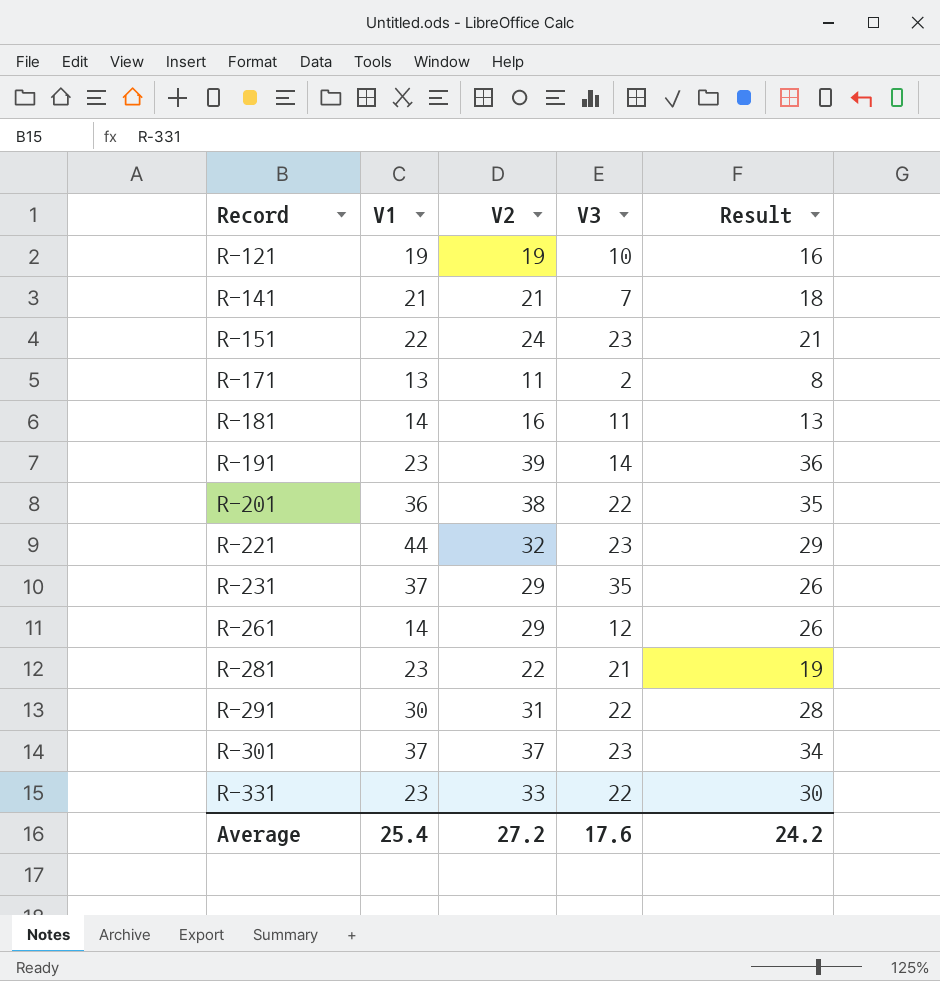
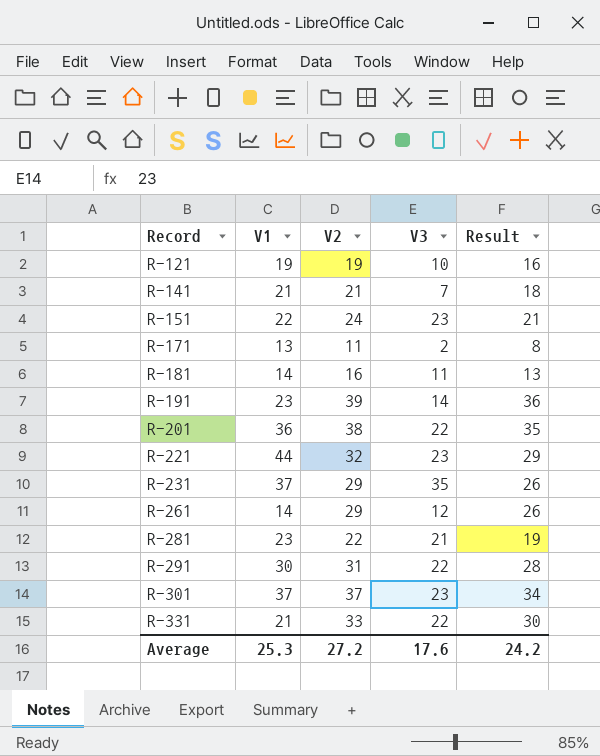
R-331 | V1: 23 -> 21
Average | V1: 25.4 -> 25.3

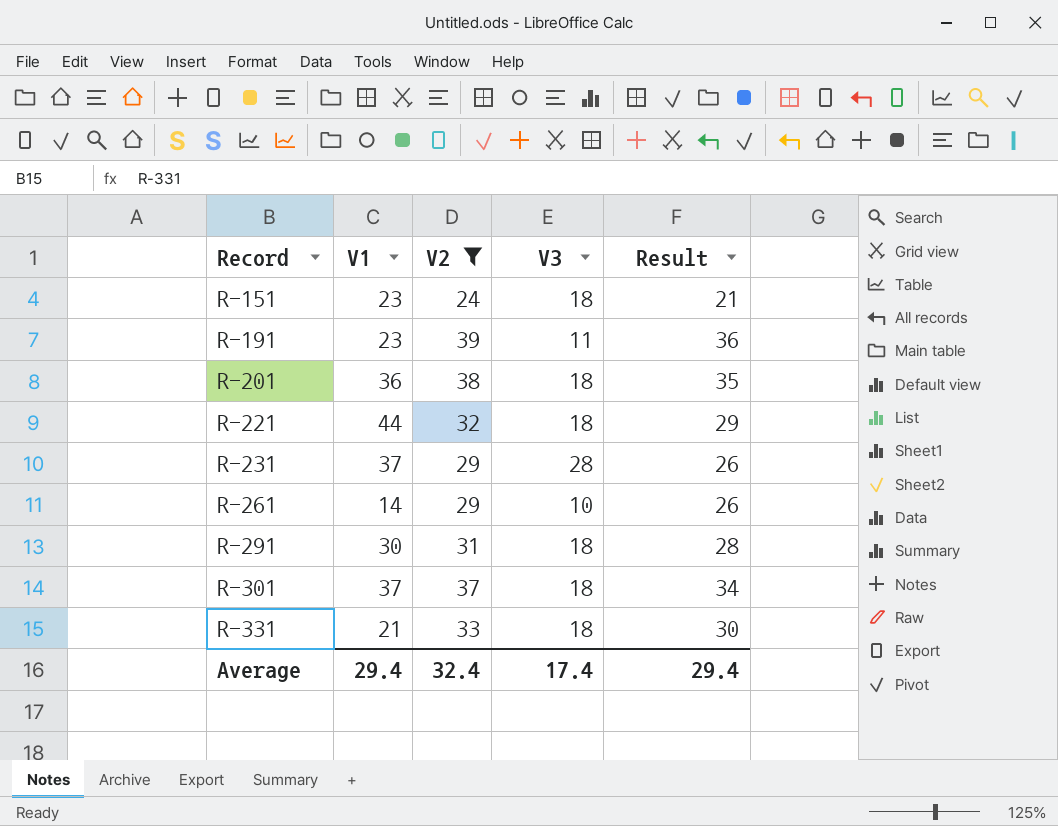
filter: none -> V2 >= 24
R-151 | V1: 22 -> 23
R-151 | V3: 23 -> 18
R-191 | V3: 14 -> 11
R-201 | V3: 22 -> 18
R-221 | V3: 23 -> 18
R-231 | V3: 35 -> 28
R-261 | V3: 12 -> 10
R-291 | V3: 22 -> 18
R-301 | V3: 23 -> 18
R-331 | V3: 22 -> 18
Average | V1: 25.3 -> 29.4
Average | V2: 27.2 -> 32.4
Average | V3: 17.6 -> 17.4
Average | Result: 24.2 -> 29.4

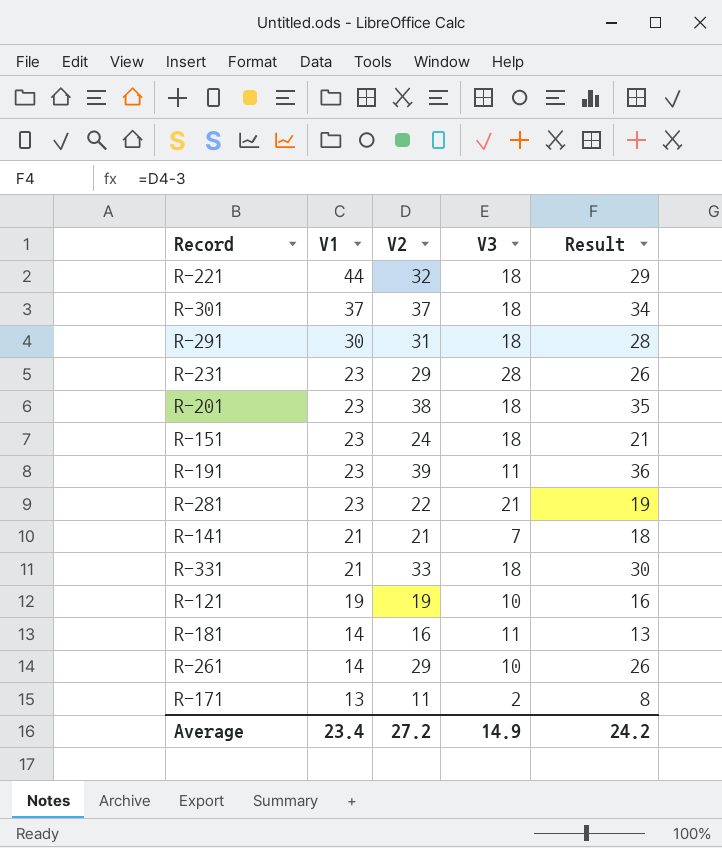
filter: V2 >= 24 -> none
row order: Record ascending -> V1 descending
R-231 | V1: 37 -> 23
R-201 | V1: 36 -> 23
Average | V1: 29.4 -> 23.4
Average | V2: 32.4 -> 27.2
Average | V3: 17.4 -> 14.9
Average | Result: 29.4 -> 24.2

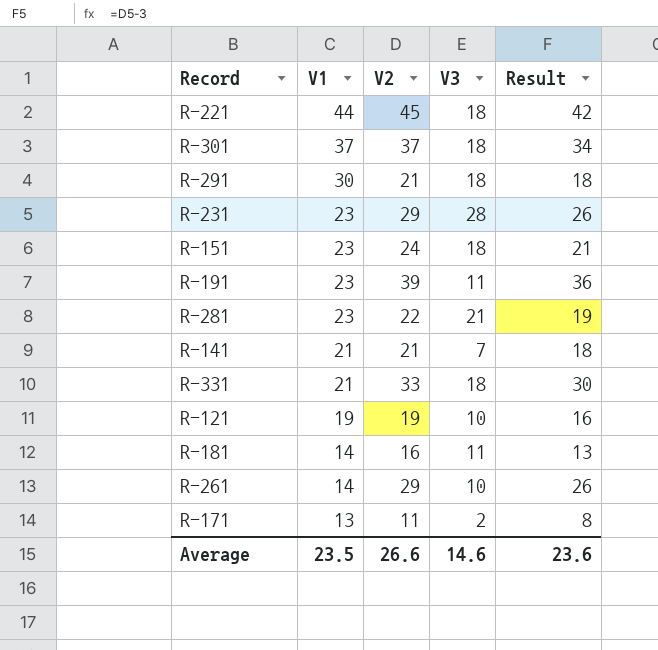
row R-201: 23 | 38 | 18 | 35 -> none
R-221 | V2: 32 -> 45
R-221 | Result: 29 -> 42
R-291 | V2: 31 -> 21
R-291 | Result: 28 -> 18
Average | V1: 23.4 -> 23.5
Average | V2: 27.2 -> 26.6
Average | V3: 14.9 -> 14.6
Average | Result: 24.2 -> 23.6

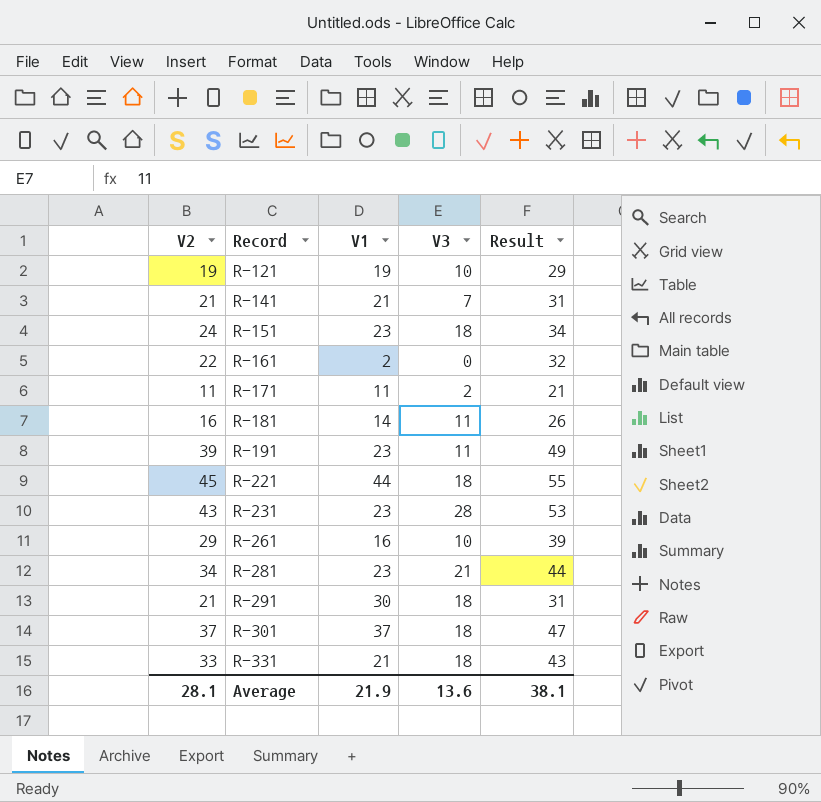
row order: V1 descending -> Record ascending
column V2 | position: 3 -> 1
column Result | formula: [V2] - 3 -> [V2] + 10
row R-161: none -> 22 | 2 | 0 | 32
R-171 | V1: 13 -> 11
R-231 | V2: 29 -> 43
R-261 | V1: 14 -> 16
R-281 | V2: 22 -> 34
Average | V2: 26.6 -> 28.1
Average | V1: 23.5 -> 21.9
Average | V3: 14.6 -> 13.6
Average | Result: 23.6 -> 38.1

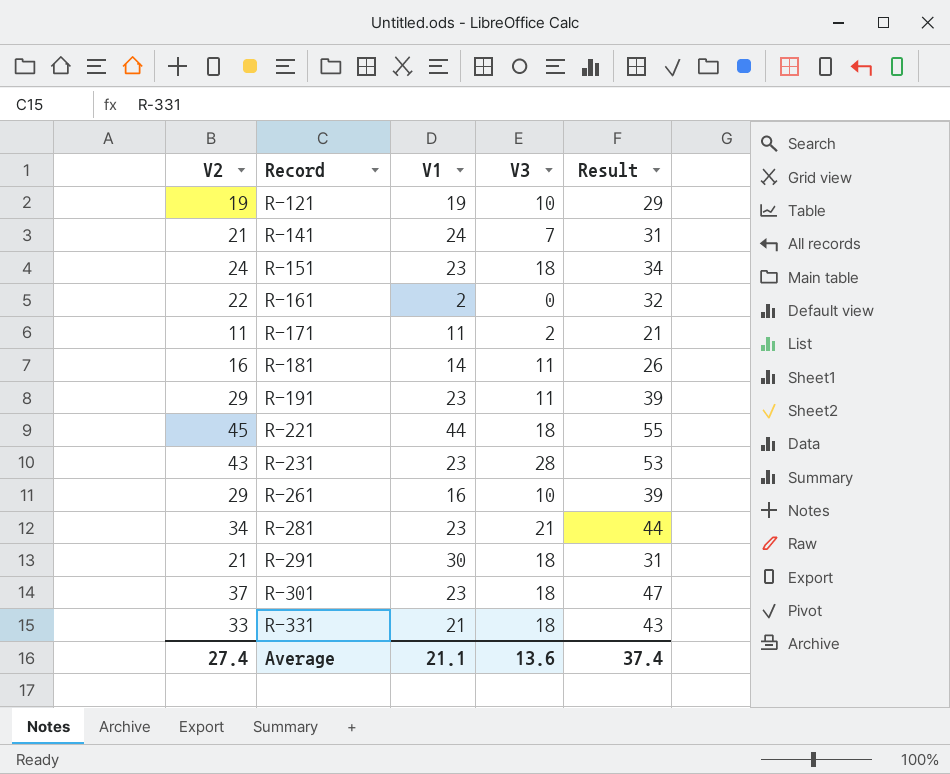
R-141 | V1: 21 -> 24
R-191 | V2: 39 -> 29
R-191 | Result: 49 -> 39
R-301 | V1: 37 -> 23
Average | V2: 28.1 -> 27.4
Average | V1: 21.9 -> 21.1
Average | Result: 38.1 -> 37.4

